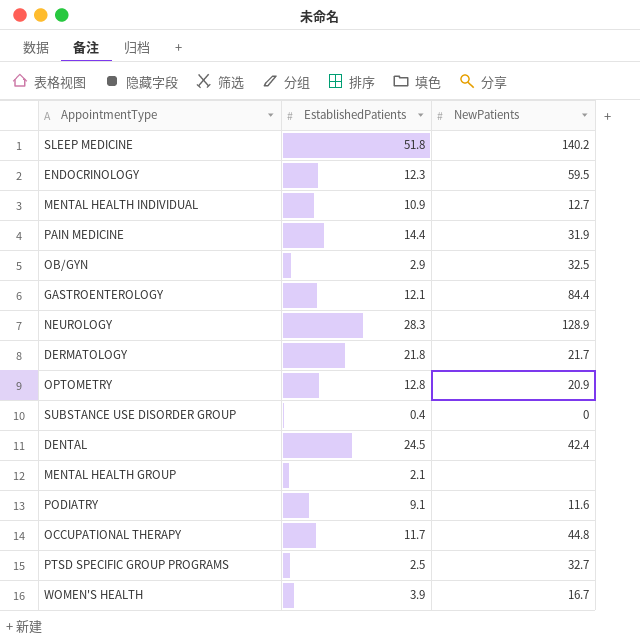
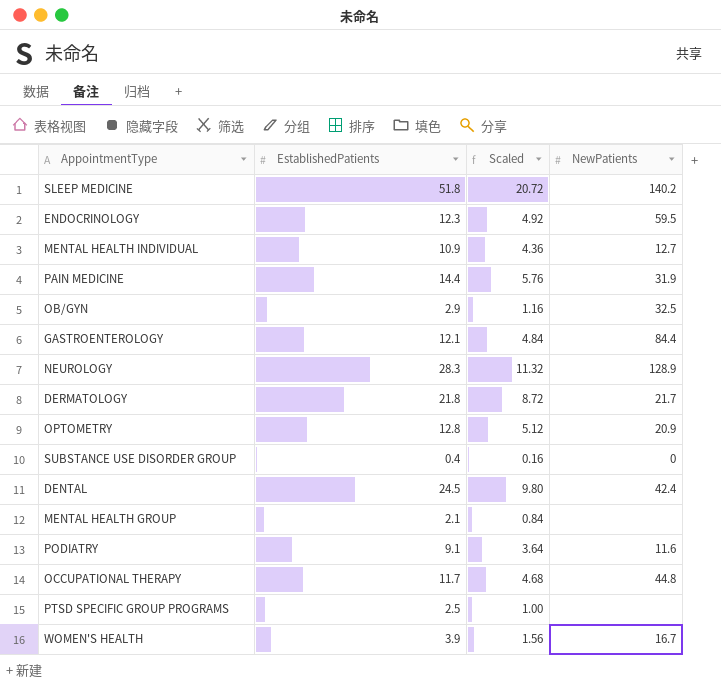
column Scaled | formula: none -> [EstablishedPatients] * 0.4
PTSD SPECIFIC GROUP PROGRAMS | NewPatients: 32.7 -> none

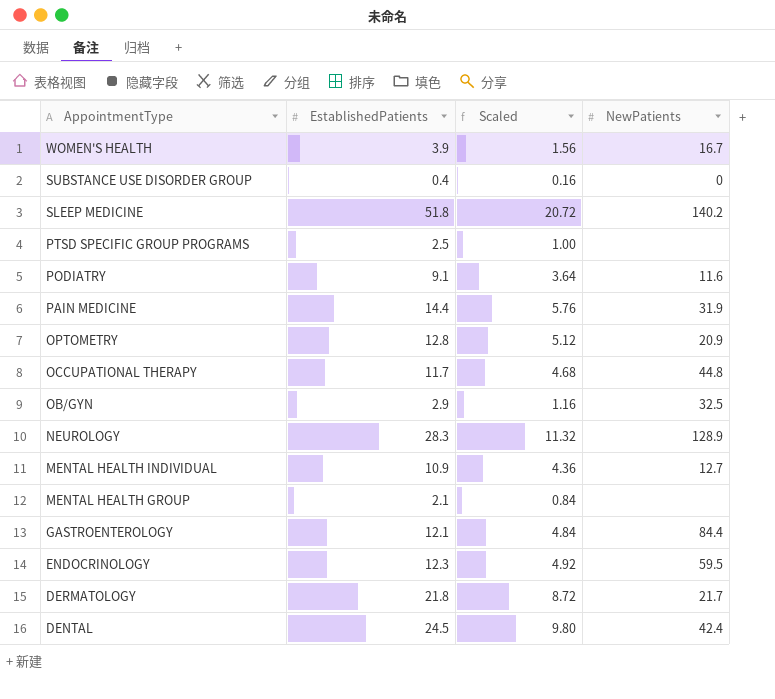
row order: none -> AppointmentType descending

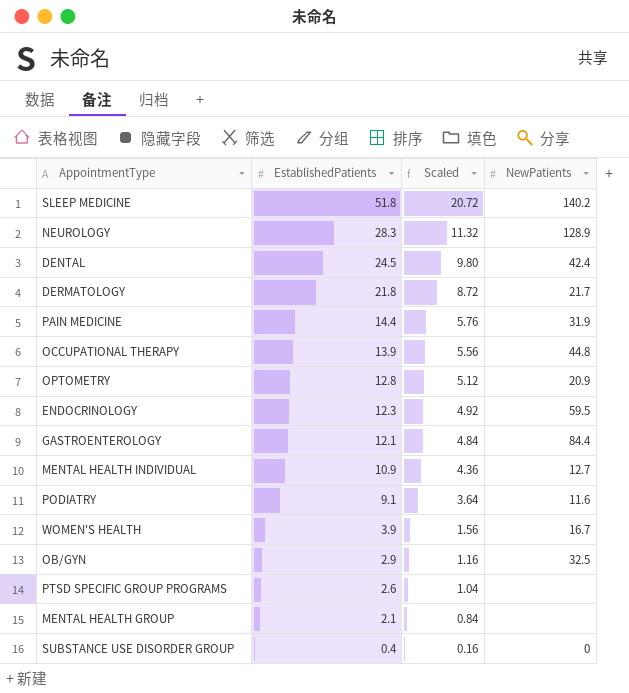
row order: AppointmentType descending -> EstablishedPatients descending
OCCUPATIONAL THERAPY | EstablishedPatients: 11.7 -> 13.9
OCCUPATIONAL THERAPY | Scaled: 4.68 -> 5.56
PTSD SPECIFIC GROUP PROGRAMS | EstablishedPatients: 2.5 -> 2.6
PTSD SPECIFIC GROUP PROGRAMS | Scaled: 1.00 -> 1.04

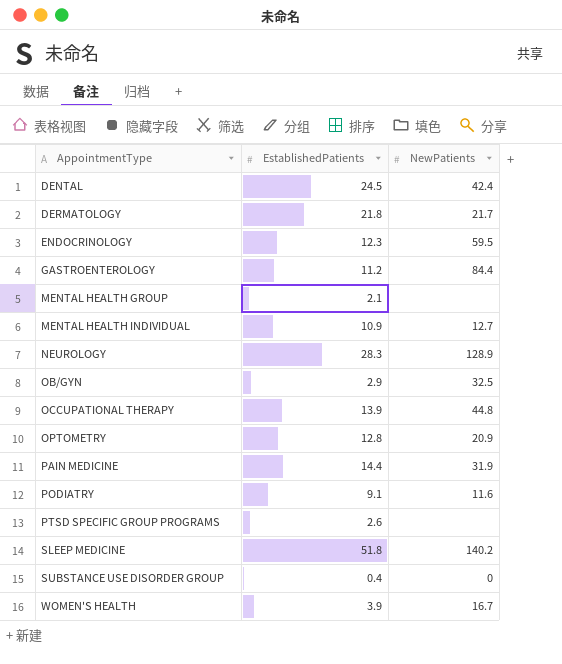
row order: EstablishedPatients descending -> AppointmentType ascending
column Scaled | formula: [EstablishedPatients] * 0.4 -> none
GASTROENTEROLOGY | EstablishedPatients: 12.1 -> 11.2

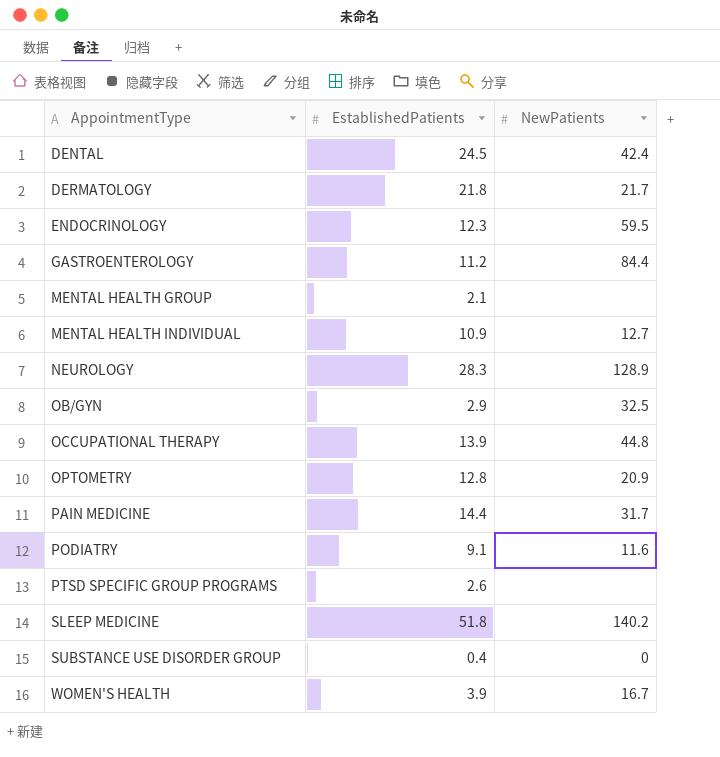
PAIN MEDICINE | NewPatients: 31.9 -> 31.7

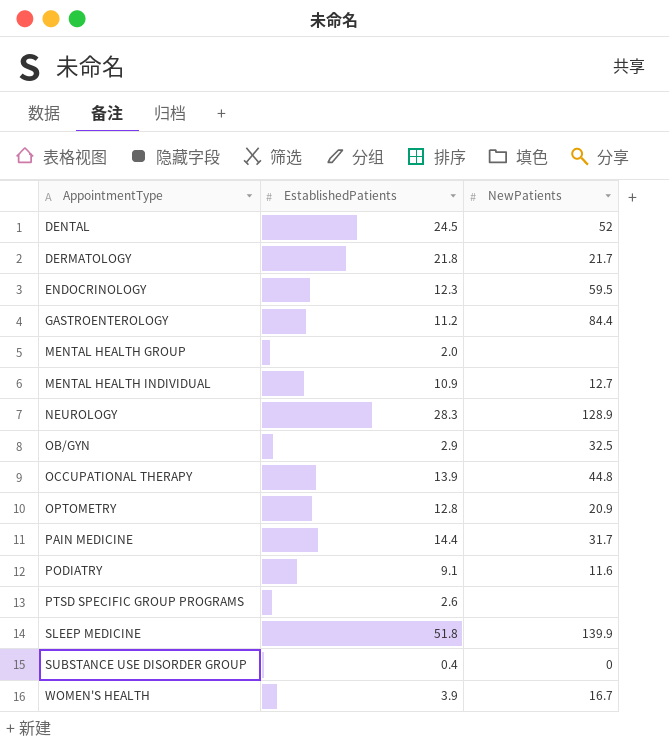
DENTAL | NewPatients: 42.4 -> 52
MENTAL HEALTH GROUP | EstablishedPatients: 2.1 -> 2.0
SLEEP MEDICINE | NewPatients: 140.2 -> 139.9

